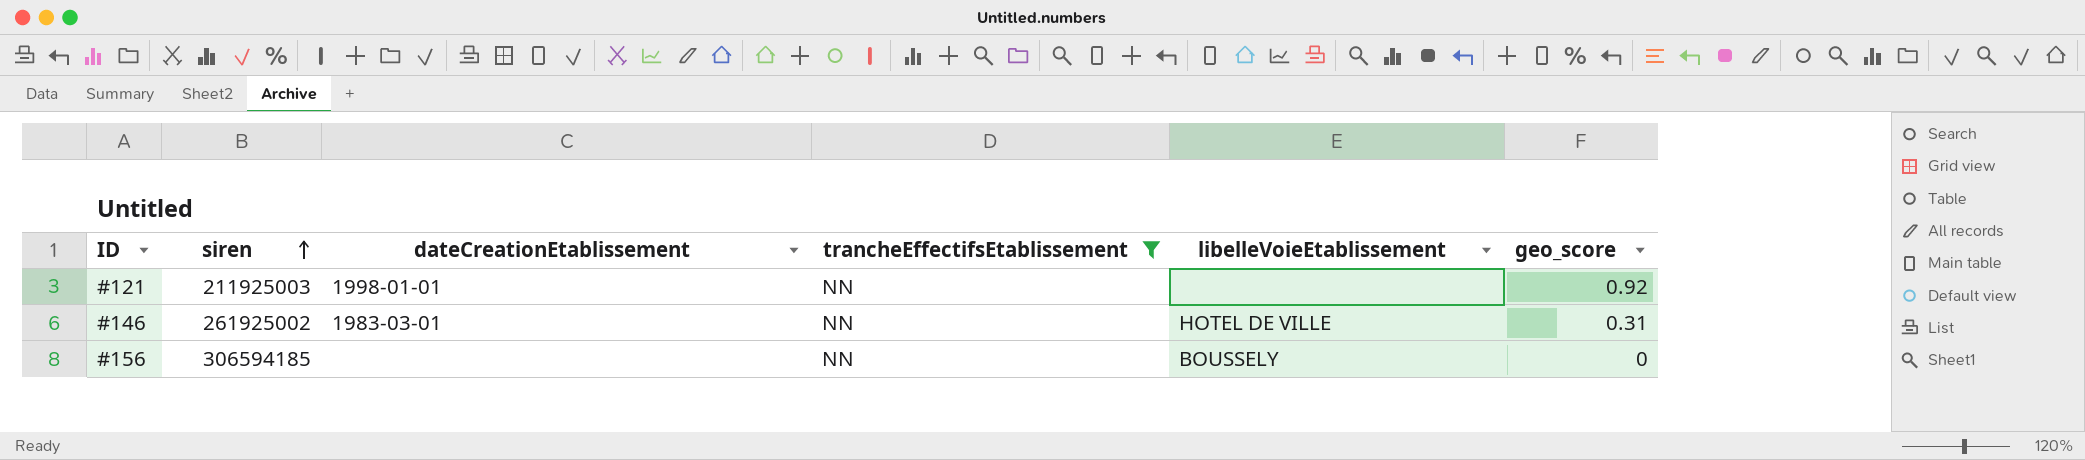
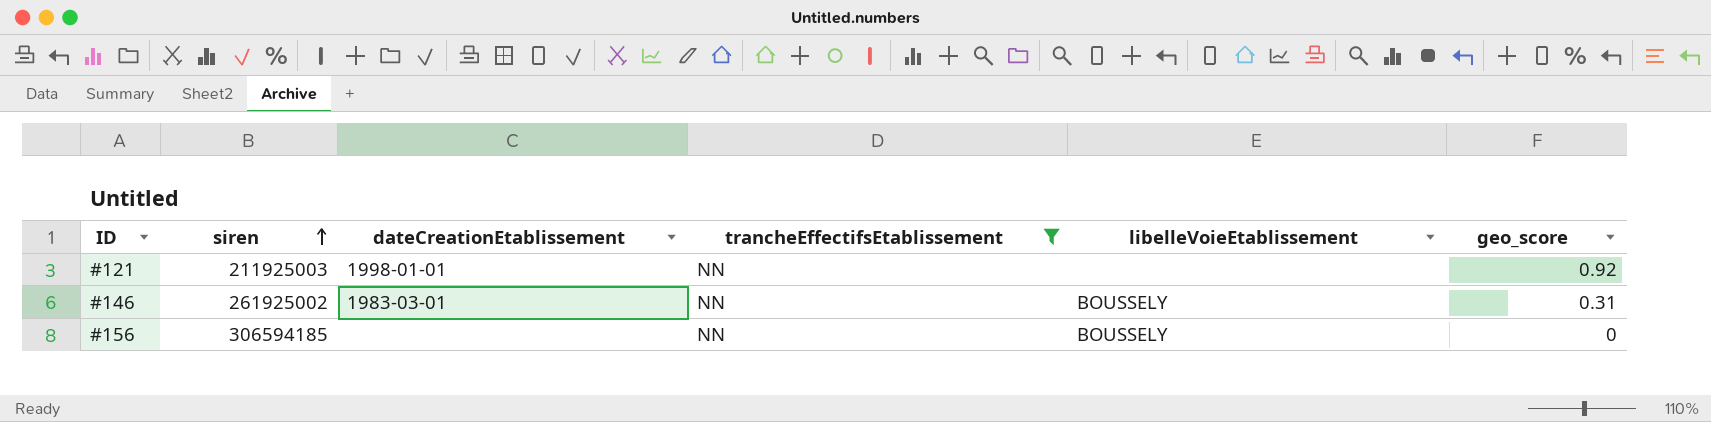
#146 | libelleVoieEtablissement: HOTEL DE VILLE -> BOUSSELY

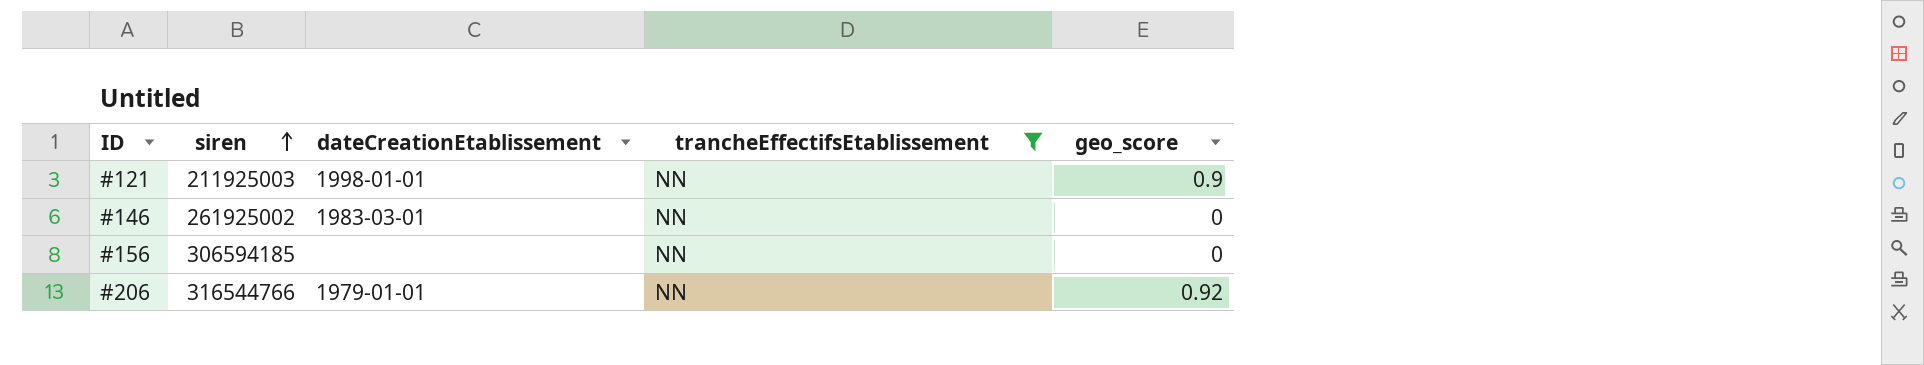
column libelleVoieEtablissement | position: 5 -> none
#121 | geo_score: 0.92 -> 0.9
#146 | geo_score: 0.31 -> 0
row #206: none -> 316544766 | 1979-01-01 | NN | 0.92

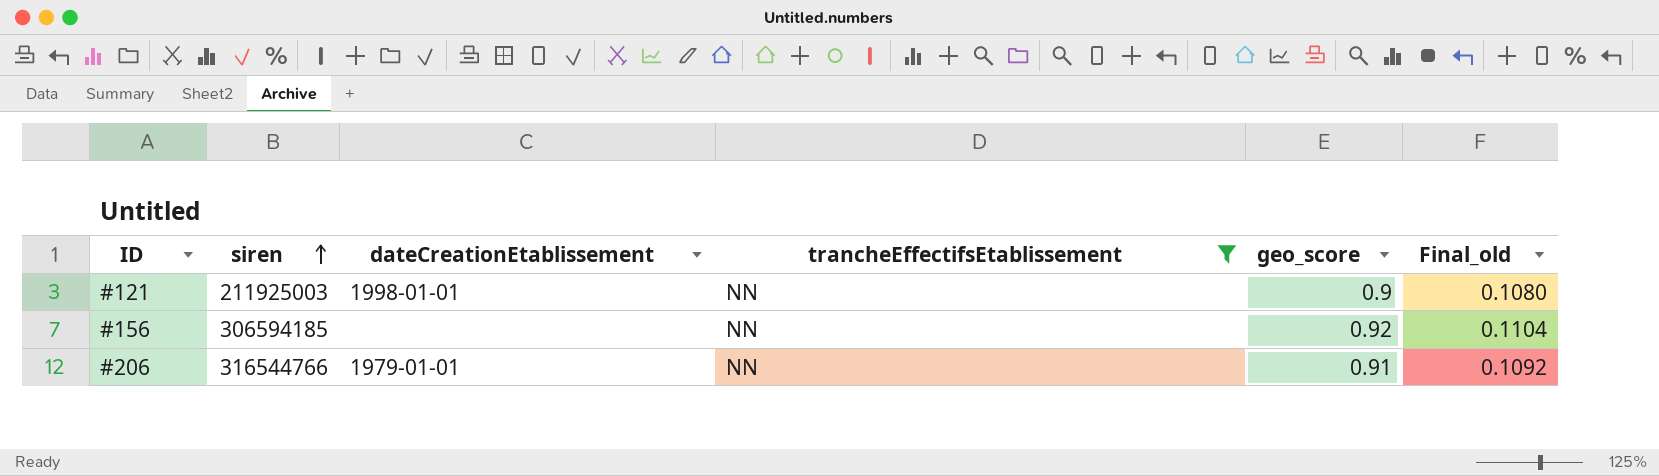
column Final_old | formula: none -> [geo_score] * 0.12
row #146: 261925002 | 1983-03-01 | NN | 0 -> none
#156 | geo_score: 0 -> 0.92
#206 | geo_score: 0.92 -> 0.91

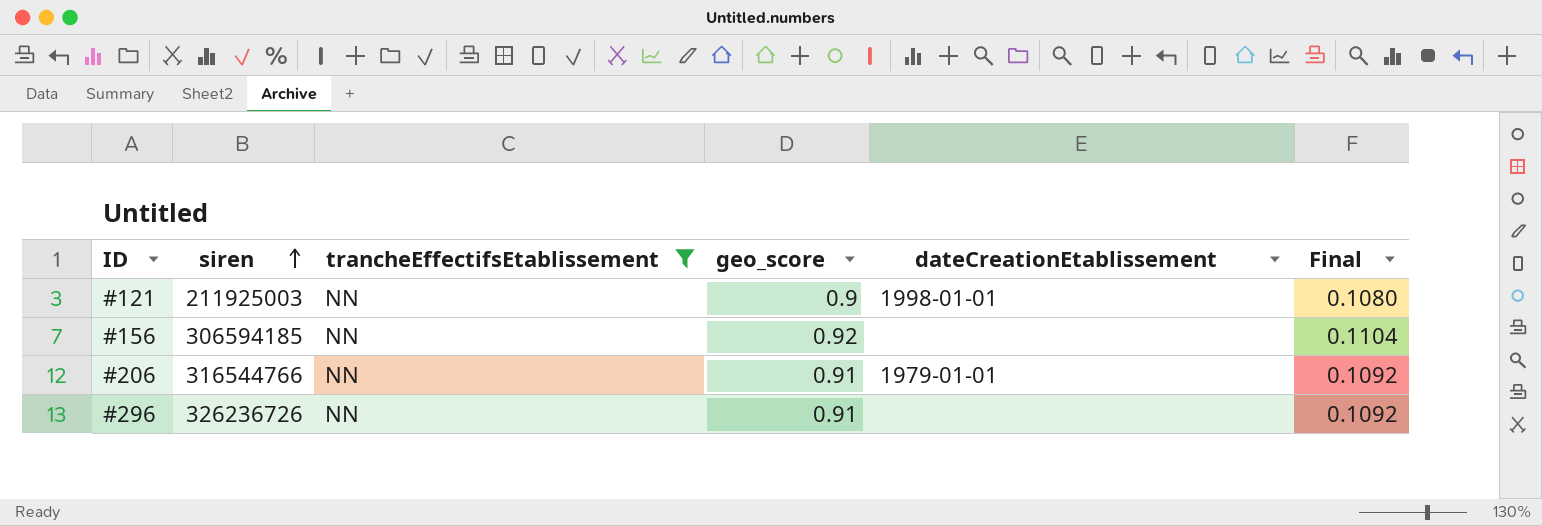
column dateCreationEtablissement | position: 3 -> 5
column name: Final_old -> Final
row #296: none -> 326236726 | NN | 0.91 | none | 0.1092

